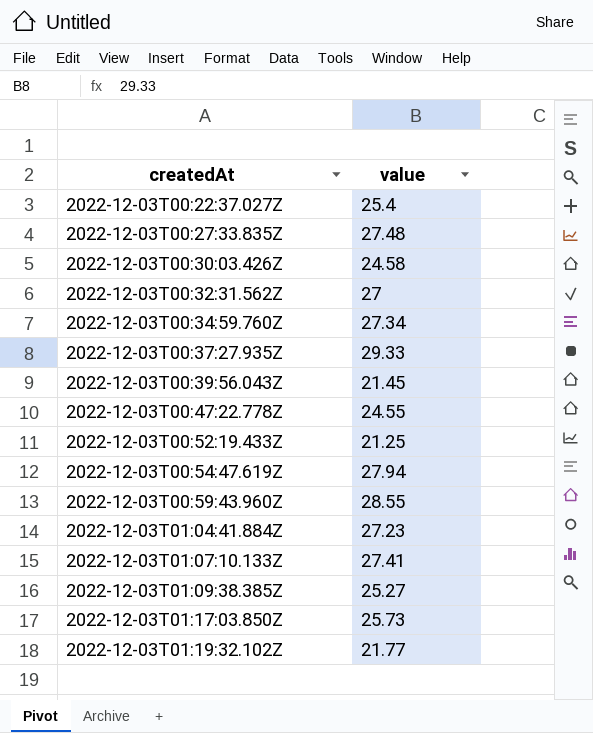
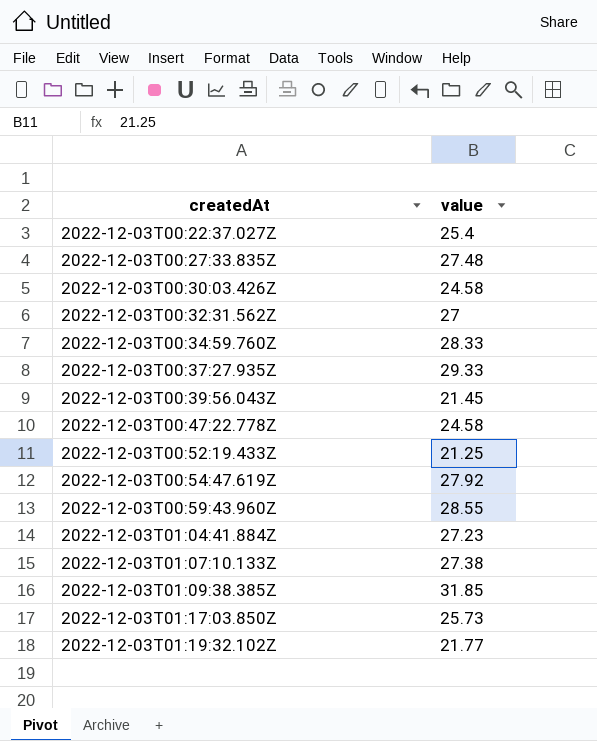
2022-12-03T00:34:59.760Z | value: 27.34 -> 28.33
2022-12-03T00:47:22.778Z | value: 24.55 -> 24.58
2022-12-03T00:54:47.619Z | value: 27.94 -> 27.92
2022-12-03T01:07:10.133Z | value: 27.41 -> 27.38
2022-12-03T01:09:38.385Z | value: 25.27 -> 31.85

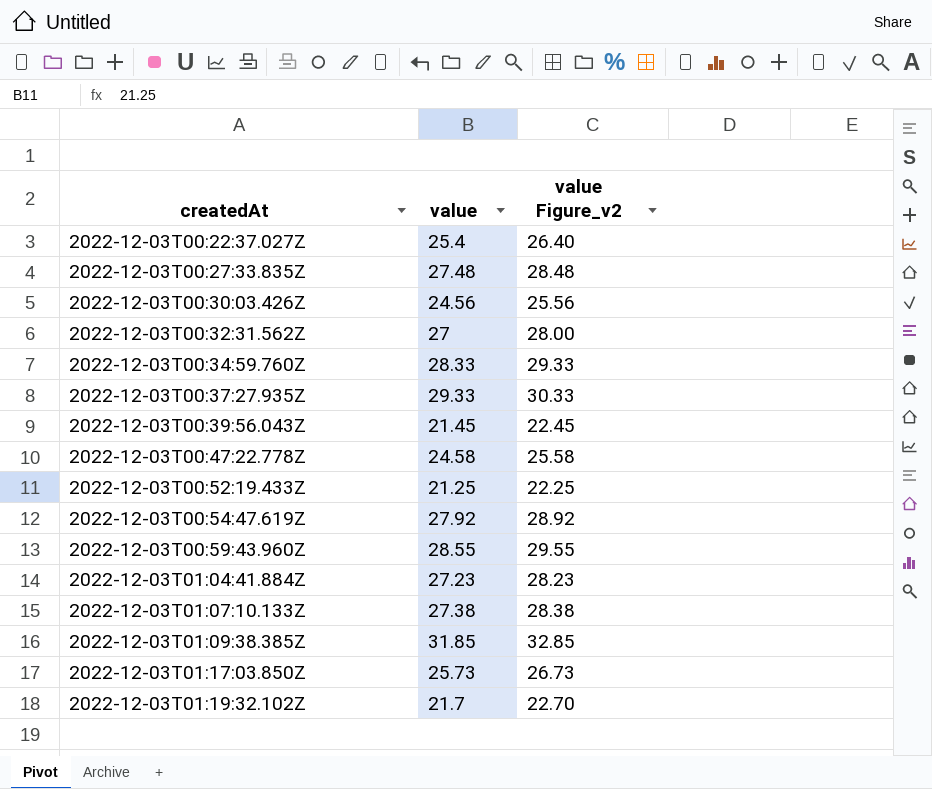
column value Figure_v2 | formula: none -> [value] + 1
2022-12-03T00:30:03.426Z | value: 24.58 -> 24.56
2022-12-03T01:19:32.102Z | value: 21.77 -> 21.7

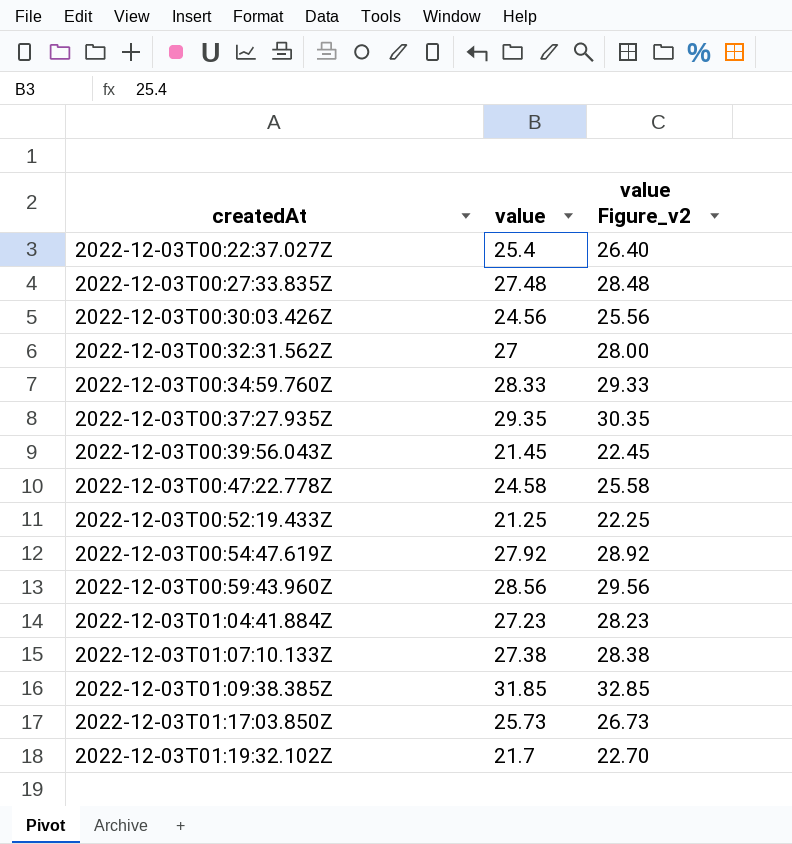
2022-12-03T00:37:27.935Z | value: 29.33 -> 29.35
2022-12-03T00:37:27.935Z | value Figure_v2: 30.33 -> 30.35
2022-12-03T00:59:43.960Z | value: 28.55 -> 28.56
2022-12-03T00:59:43.960Z | value Figure_v2: 29.55 -> 29.56

